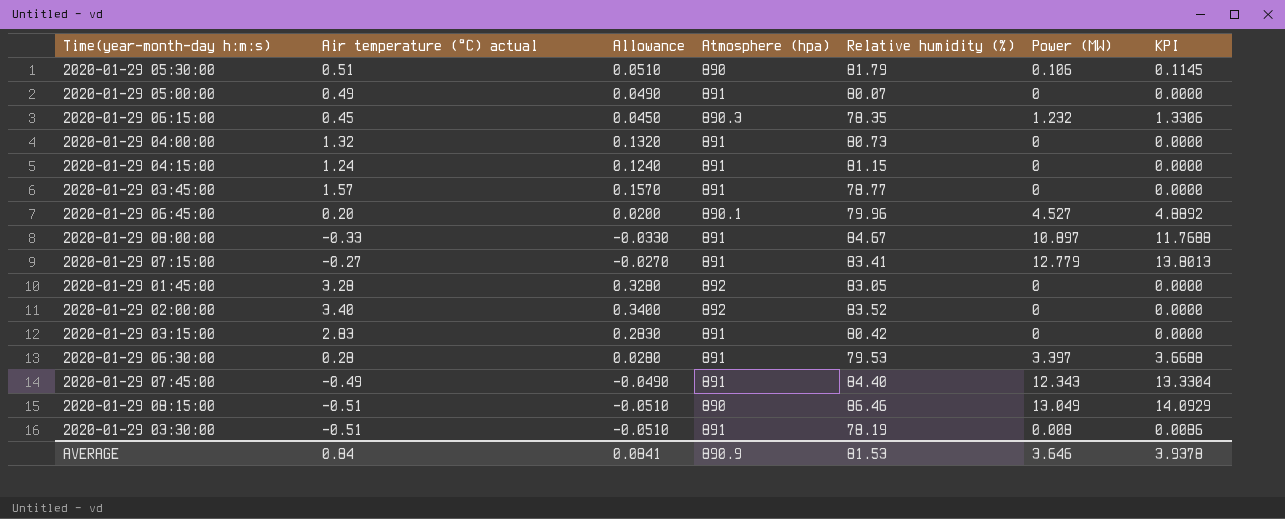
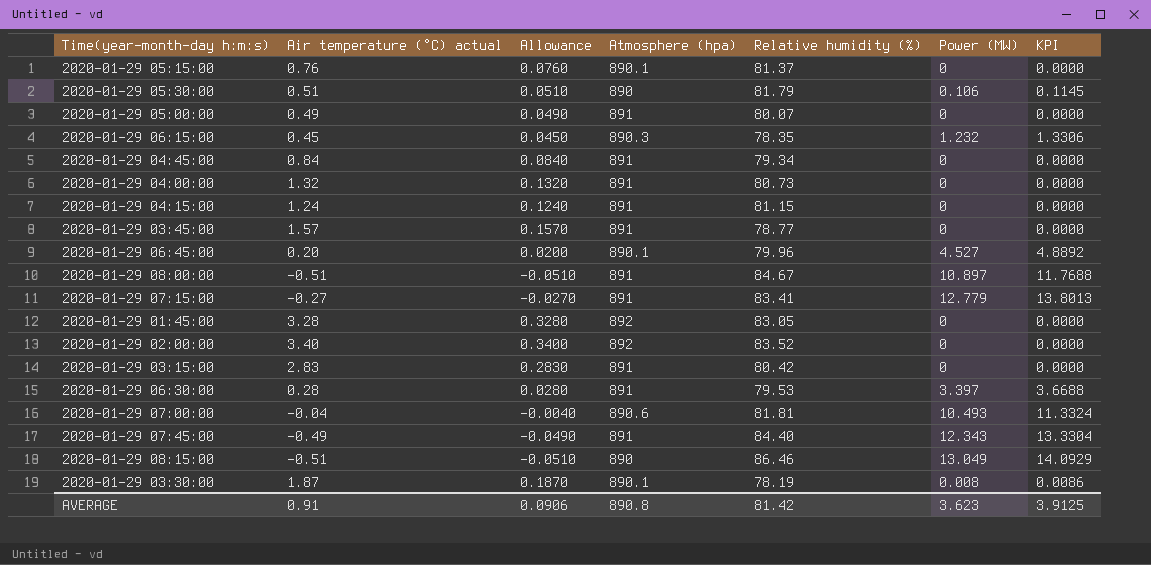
row 2020-01-29 05:15:00: none -> 0.76 | 0.0760 | 890.1 | 81.37 | 0 | 0.0000
row 2020-01-29 04:45:00: none -> 0.84 | 0.0840 | 891 | 79.34 | 0 | 0.0000
2020-01-29 08:00:00 | Air temperature (°C) actual: -0.33 -> -0.51
2020-01-29 08:00:00 | Allowance: -0.0330 -> -0.0510
row 2020-01-29 07:00:00: none -> -0.04 | -0.0040 | 890.6 | 81.81 | 10.493 | 11.3324
2020-01-29 03:30:00 | Air temperature (°C) actual: -0.51 -> 1.87
2020-01-29 03:30:00 | Allowance: -0.0510 -> 0.1870
2020-01-29 03:30:00 | Atmosphere (hpa): 891 -> 890.1
AVERAGE | Air temperature (°C) actual: 0.84 -> 0.91
AVERAGE | Allowance: 0.0841 -> 0.0906
AVERAGE | Atmosphere (hpa): 890.9 -> 890.8
AVERAGE | Relative humidity (%): 81.53 -> 81.42
AVERAGE | Power (MW): 3.646 -> 3.623
AVERAGE | KPI: 3.9378 -> 3.9125

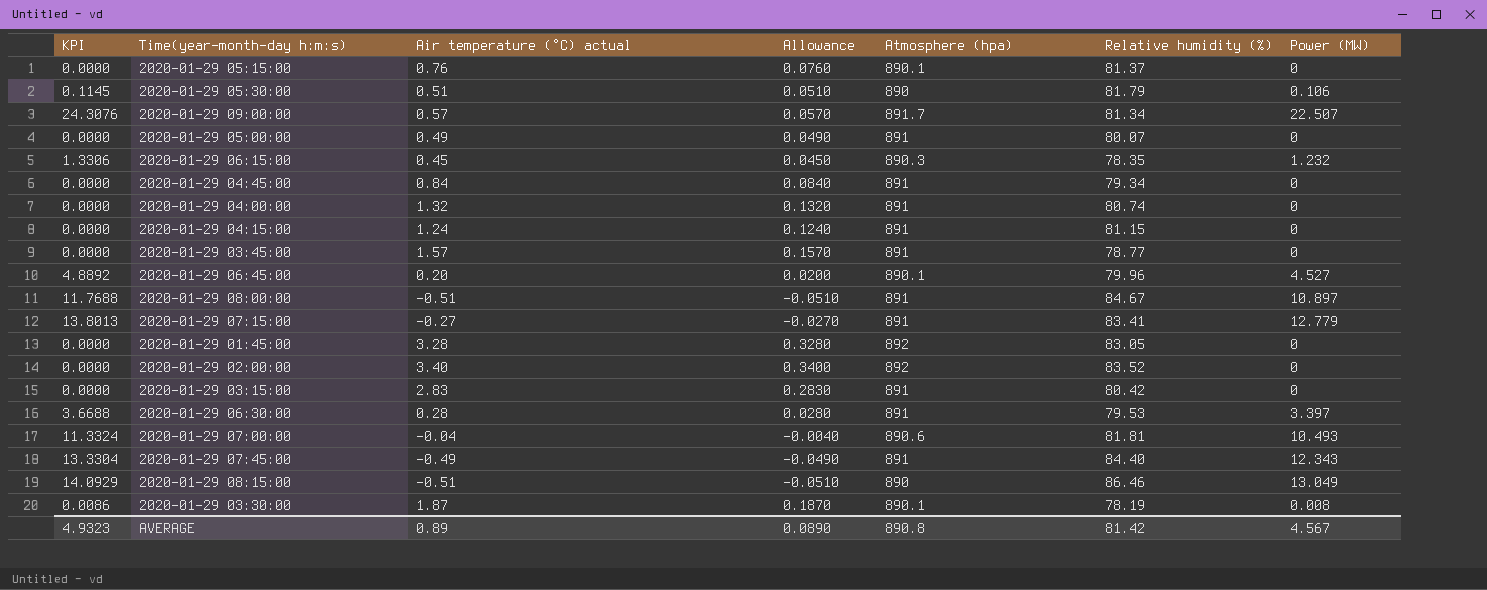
column KPI | position: 7 -> 1
row 2020-01-29 09:00:00: none -> 24.3076 | 0.57 | 0.0570 | 891.7 | 81.34 | 22.507
2020-01-29 04:00:00 | Relative humidity (%): 80.73 -> 80.74
AVERAGE | KPI: 3.9125 -> 4.9323
AVERAGE | Air temperature (°C) actual: 0.91 -> 0.89
AVERAGE | Allowance: 0.0906 -> 0.0890
AVERAGE | Power (MW): 3.623 -> 4.567

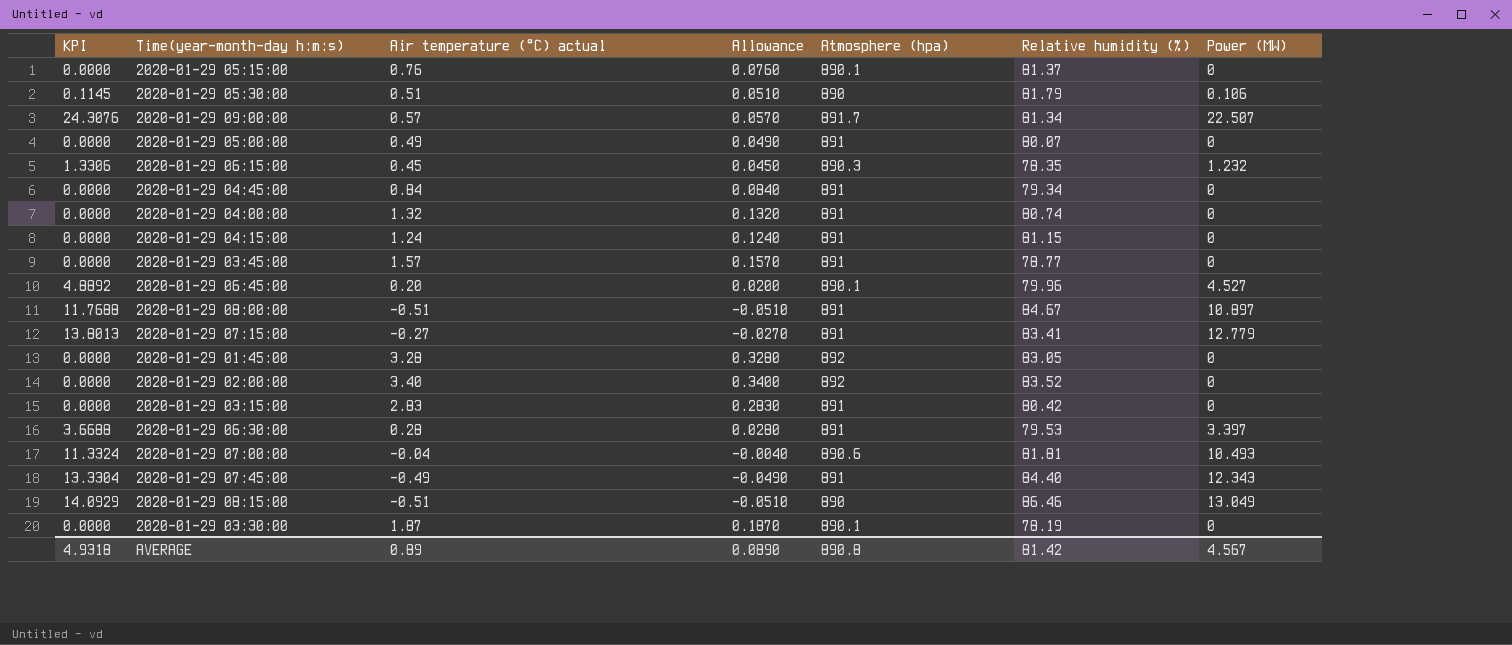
2020-01-29 03:30:00 | KPI: 0.0086 -> 0.0000
2020-01-29 03:30:00 | Power (MW): 0.008 -> 0
AVERAGE | KPI: 4.9323 -> 4.9318

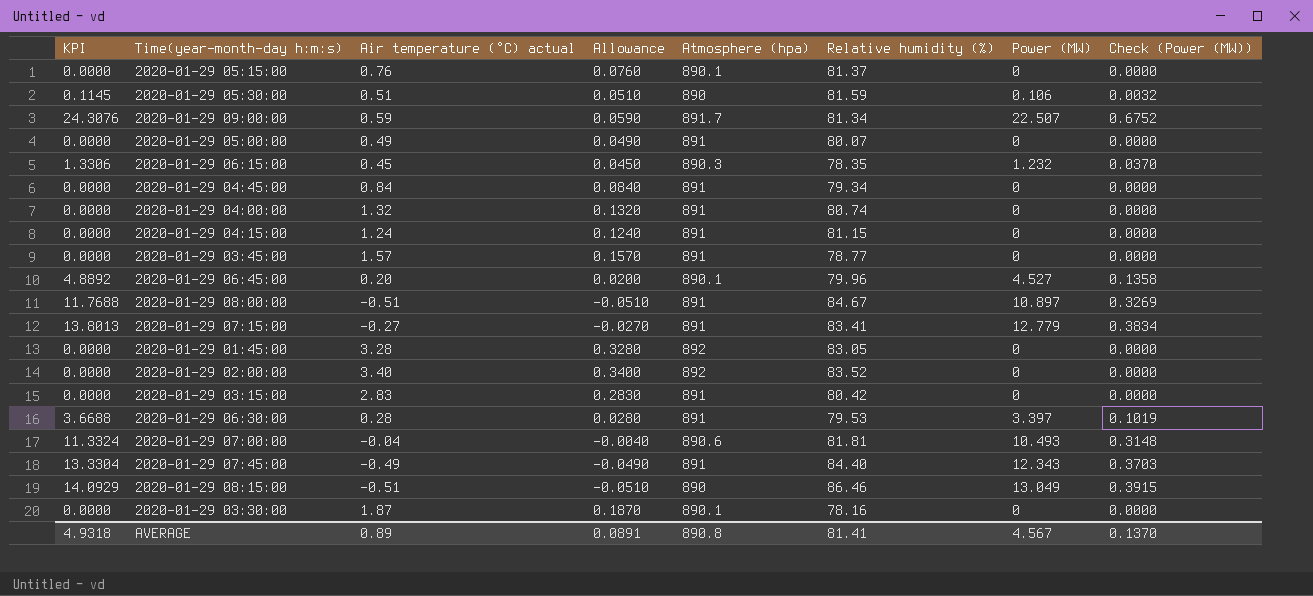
column Check (Power (MW)) | formula: none -> [Power (MW)] * 0.03
2020-01-29 05:30:00 | Relative humidity (%): 81.79 -> 81.59
2020-01-29 09:00:00 | Air temperature (°C) actual: 0.57 -> 0.59
2020-01-29 09:00:00 | Allowance: 0.0570 -> 0.0590
2020-01-29 03:30:00 | Relative humidity (%): 78.19 -> 78.16
AVERAGE | Allowance: 0.0890 -> 0.0891
AVERAGE | Relative humidity (%): 81.42 -> 81.41

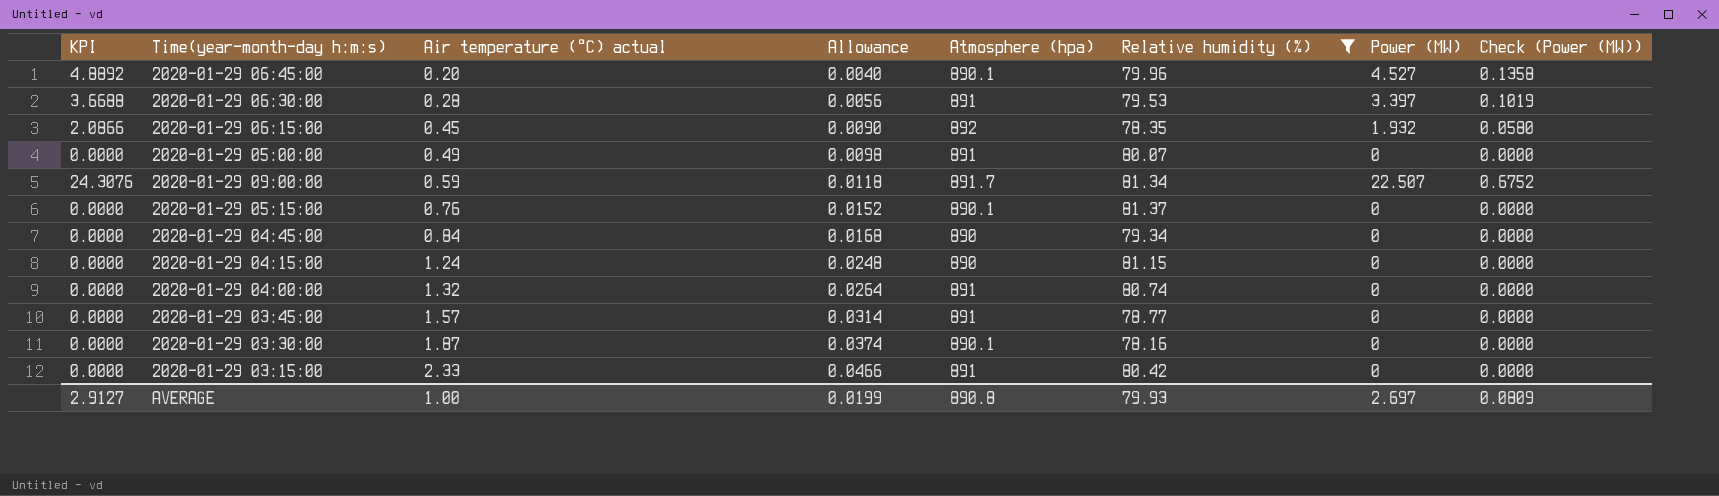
filter: none -> Relative humidity (%) <= 81.37
row order: none -> Air temperature (°C) actual ascending
column Allowance | formula: [Air temperature (°C) actual] * 0.1 -> [Air temperature (°C) actual] * 0.02
2020-01-29 06:15:00 | KPI: 1.3306 -> 2.0866
2020-01-29 06:15:00 | Atmosphere (hpa): 890.3 -> 892
2020-01-29 06:15:00 | Power (MW): 1.232 -> 1.932
2020-01-29 06:15:00 | Check (Power (MW)): 0.0370 -> 0.0580
2020-01-29 04:45:00 | Atmosphere (hpa): 891 -> 890
2020-01-29 04:15:00 | Atmosphere (hpa): 891 -> 890
2020-01-29 03:15:00 | Air temperature (°C) actual: 2.83 -> 2.33
AVERAGE | KPI: 4.9318 -> 2.9127
AVERAGE | Air temperature (°C) actual: 0.89 -> 1.00
AVERAGE | Allowance: 0.0891 -> 0.0199
AVERAGE | Relative humidity (%): 81.41 -> 79.93
AVERAGE | Power (MW): 4.567 -> 2.697
AVERAGE | Check (Power (MW)): 0.1370 -> 0.0809

